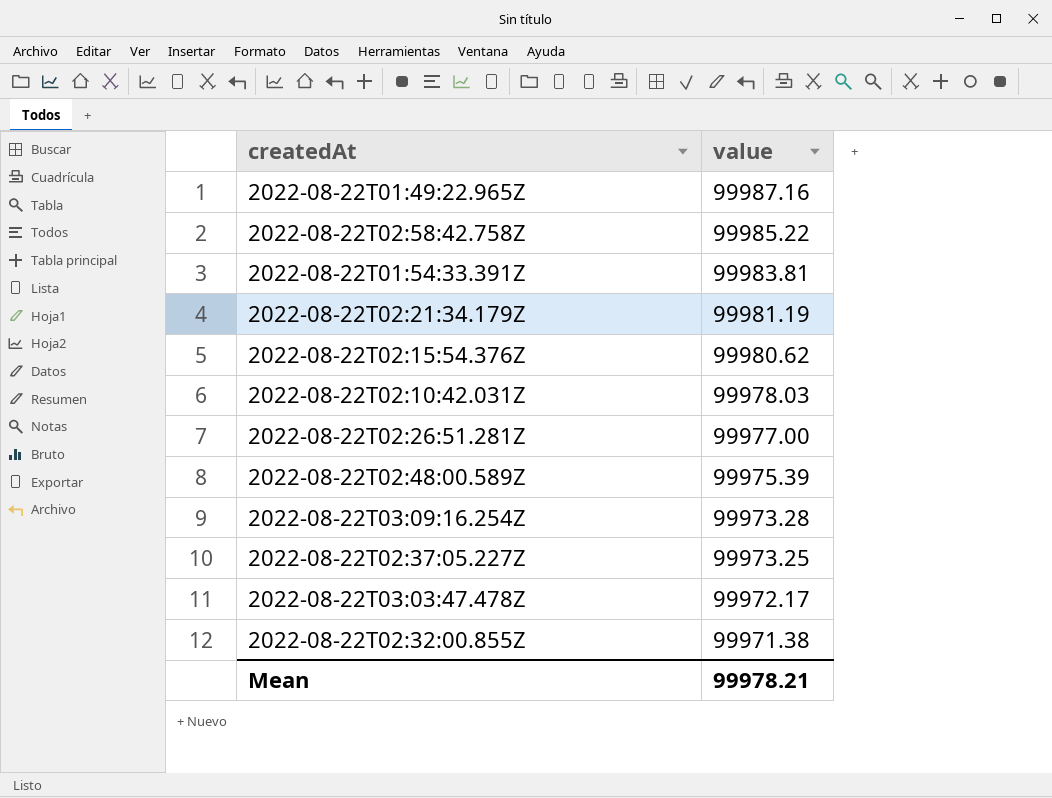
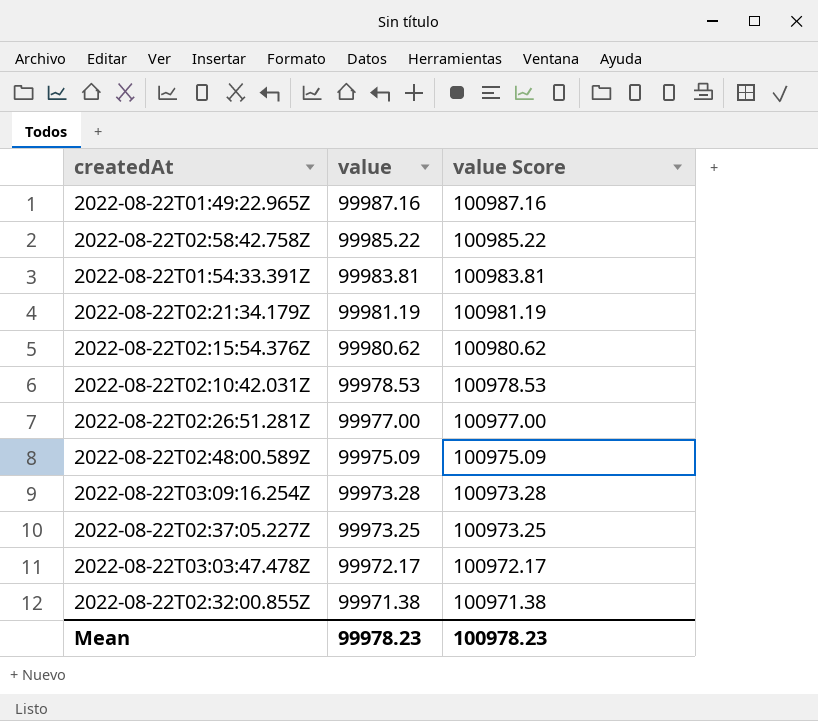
column value Score | formula: none -> [value] + 1000
2022-08-22T02:10:42.031Z | value: 99978.03 -> 99978.53
2022-08-22T02:48:00.589Z | value: 99975.39 -> 99975.09
Mean | value: 99978.21 -> 99978.23

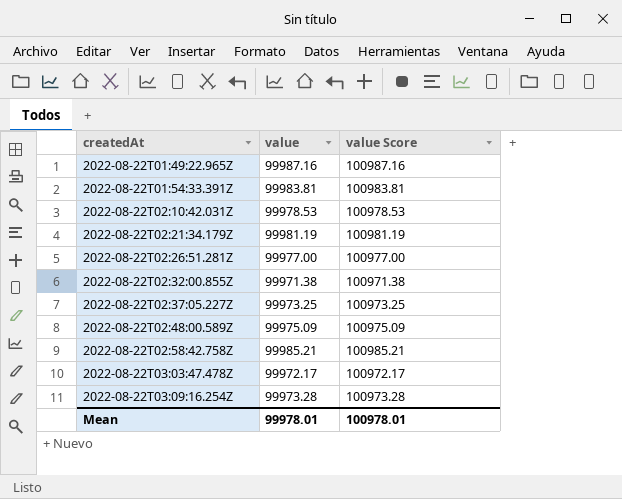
row order: value descending -> createdAt ascending
row 2022-08-22T02:15:54.376Z: 99980.62 | 100980.62 -> none
2022-08-22T02:58:42.758Z | value: 99985.22 -> 99985.21
2022-08-22T02:58:42.758Z | value Score: 100985.22 -> 100985.21
Mean | value: 99978.23 -> 99978.01
Mean | value Score: 100978.23 -> 100978.01

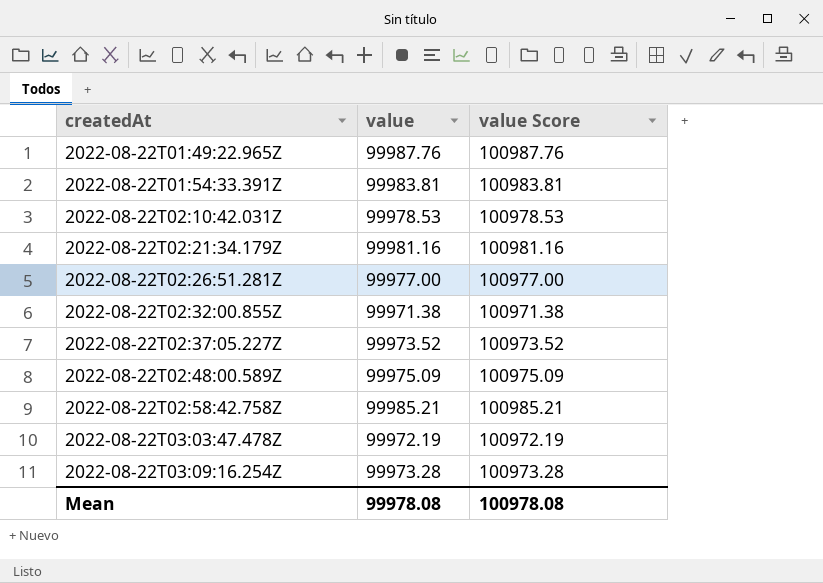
2022-08-22T01:49:22.965Z | value: 99987.16 -> 99987.76
2022-08-22T01:49:22.965Z | value Score: 100987.16 -> 100987.76
2022-08-22T02:21:34.179Z | value: 99981.19 -> 99981.16
2022-08-22T02:21:34.179Z | value Score: 100981.19 -> 100981.16
2022-08-22T02:37:05.227Z | value: 99973.25 -> 99973.52
2022-08-22T02:37:05.227Z | value Score: 100973.25 -> 100973.52
2022-08-22T03:03:47.478Z | value: 99972.17 -> 99972.19
2022-08-22T03:03:47.478Z | value Score: 100972.17 -> 100972.19
Mean | value: 99978.01 -> 99978.08
Mean | value Score: 100978.01 -> 100978.08

